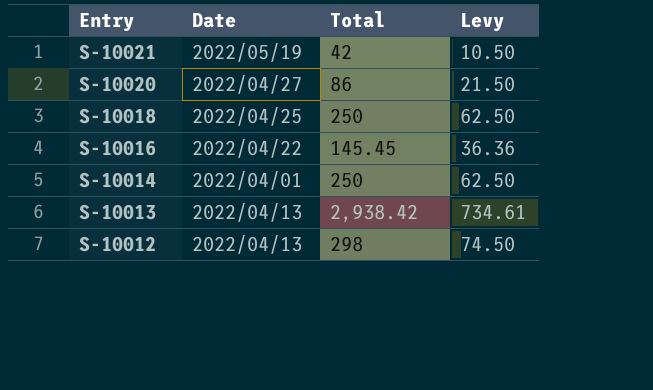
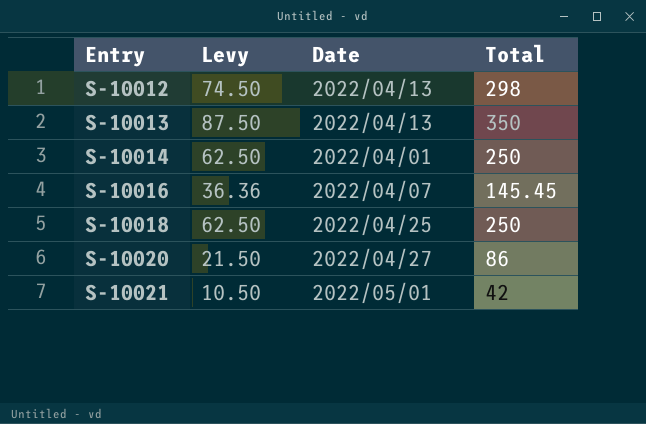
row order: Entry descending -> Entry ascending
column Levy | position: 4 -> 2
S-10013 | Levy: 734.61 -> 87.50
S-10013 | Total: 2,938.42 -> 350
S-10016 | Date: 2022/04/22 -> 2022/04/07
S-10021 | Date: 2022/05/19 -> 2022/05/01

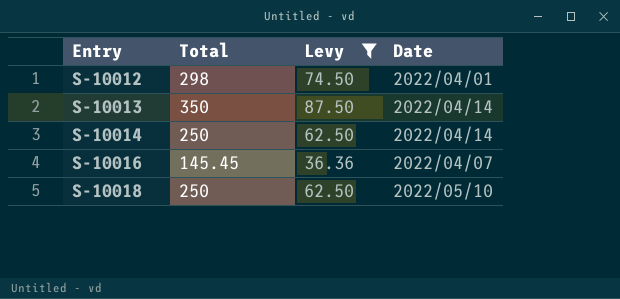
filter: none -> Levy >= 36.36
column Total | position: 4 -> 2
S-10012 | Date: 2022/04/13 -> 2022/04/01
S-10013 | Date: 2022/04/13 -> 2022/04/14
S-10014 | Date: 2022/04/01 -> 2022/04/14
S-10018 | Date: 2022/04/25 -> 2022/05/10

